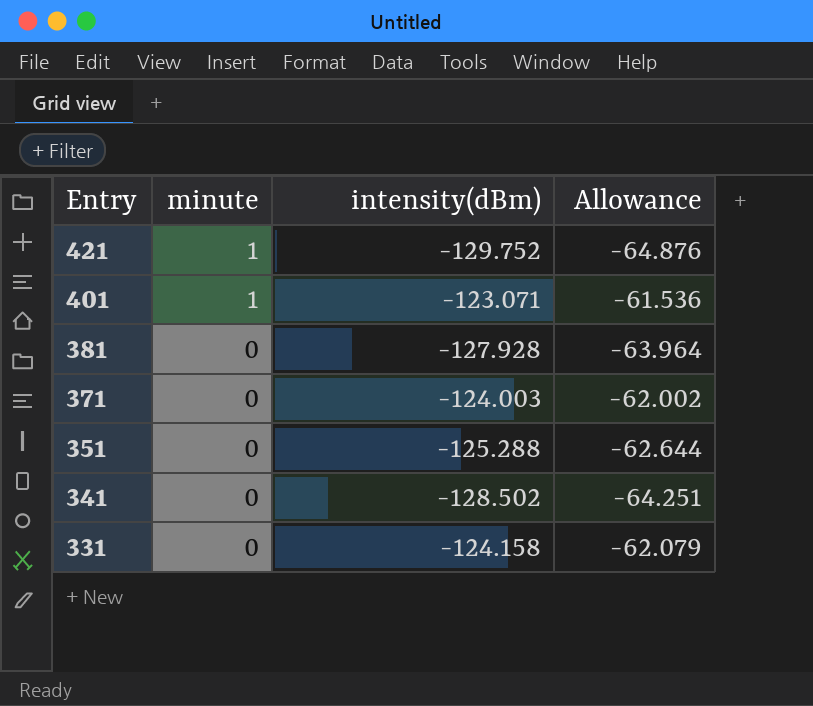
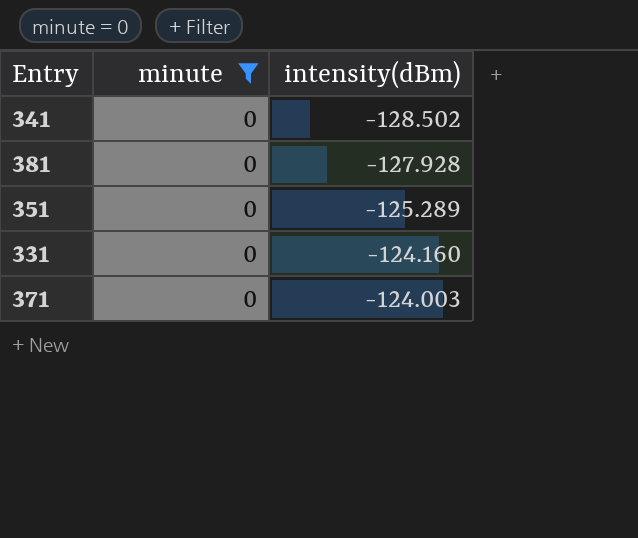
filter: none -> minute = 0
row order: Entry descending -> intensity(dBm) ascending
column Allowance | formula: [intensity(dBm)] * 0.5 -> none
351 | intensity(dBm): -125.288 -> -125.289
331 | intensity(dBm): -124.158 -> -124.160

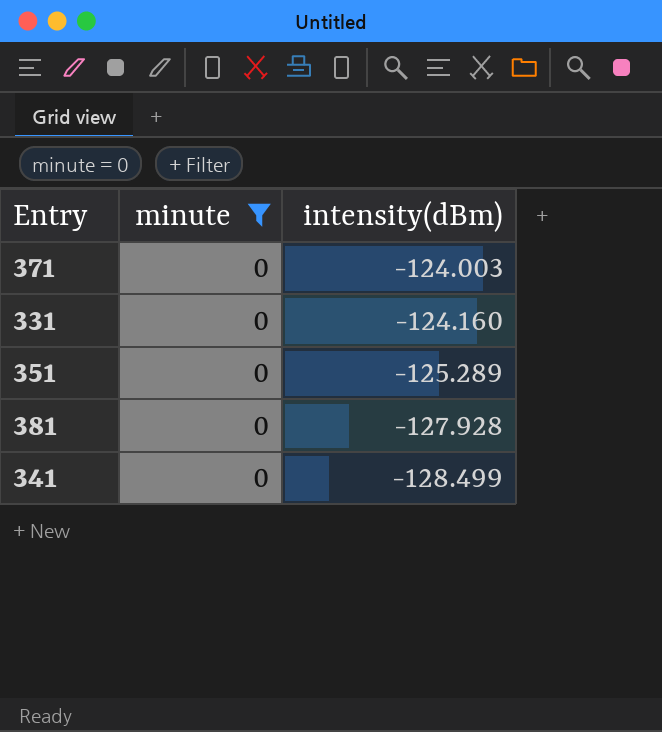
row order: intensity(dBm) ascending -> intensity(dBm) descending
341 | intensity(dBm): -128.502 -> -128.499

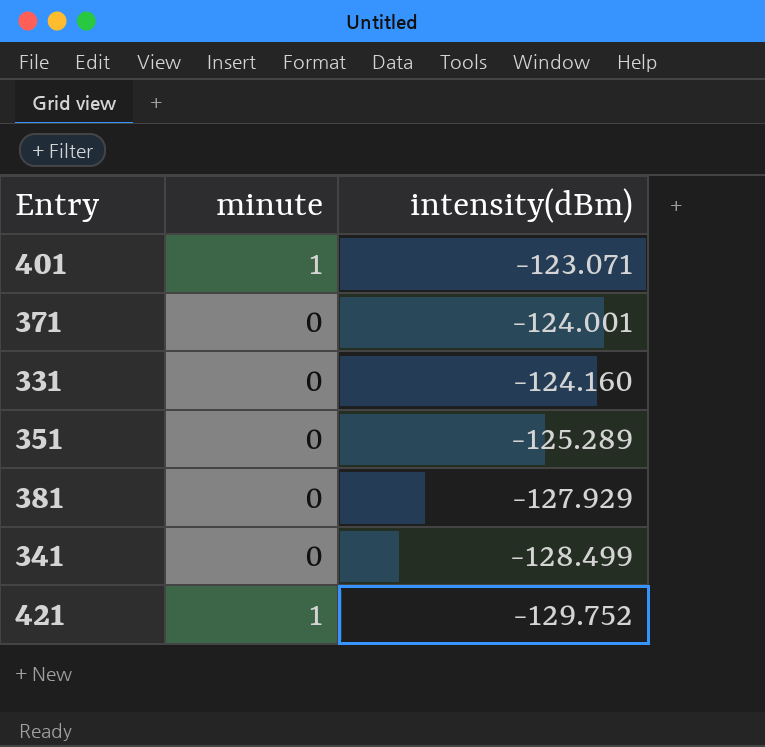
filter: minute = 0 -> none
371 | intensity(dBm): -124.003 -> -124.001
381 | intensity(dBm): -127.928 -> -127.929

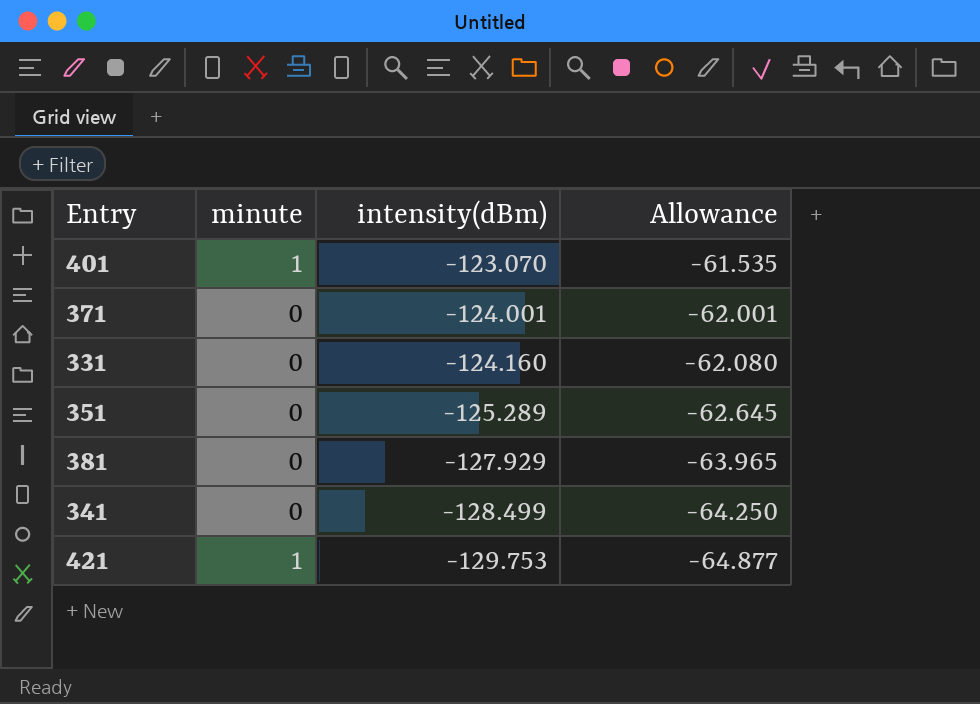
column Allowance | formula: none -> [intensity(dBm)] * 0.5
401 | intensity(dBm): -123.071 -> -123.070
421 | intensity(dBm): -129.752 -> -129.753

